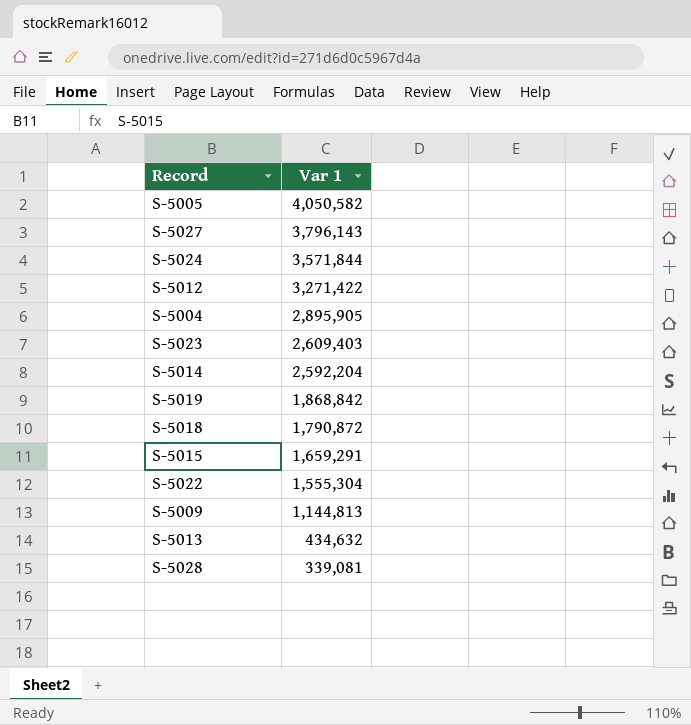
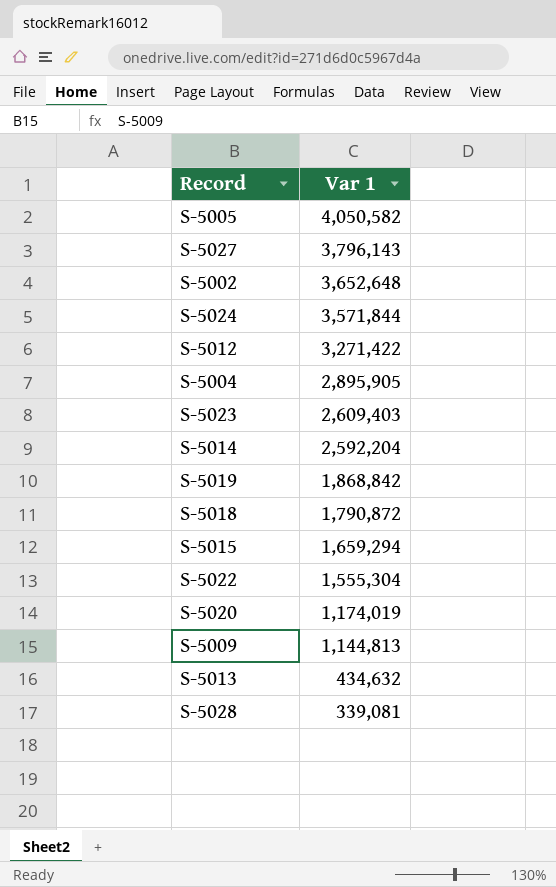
row S-5002: none -> 3,652,648
S-5015 | Var 1: 1,659,291 -> 1,659,294
row S-5020: none -> 1,174,019

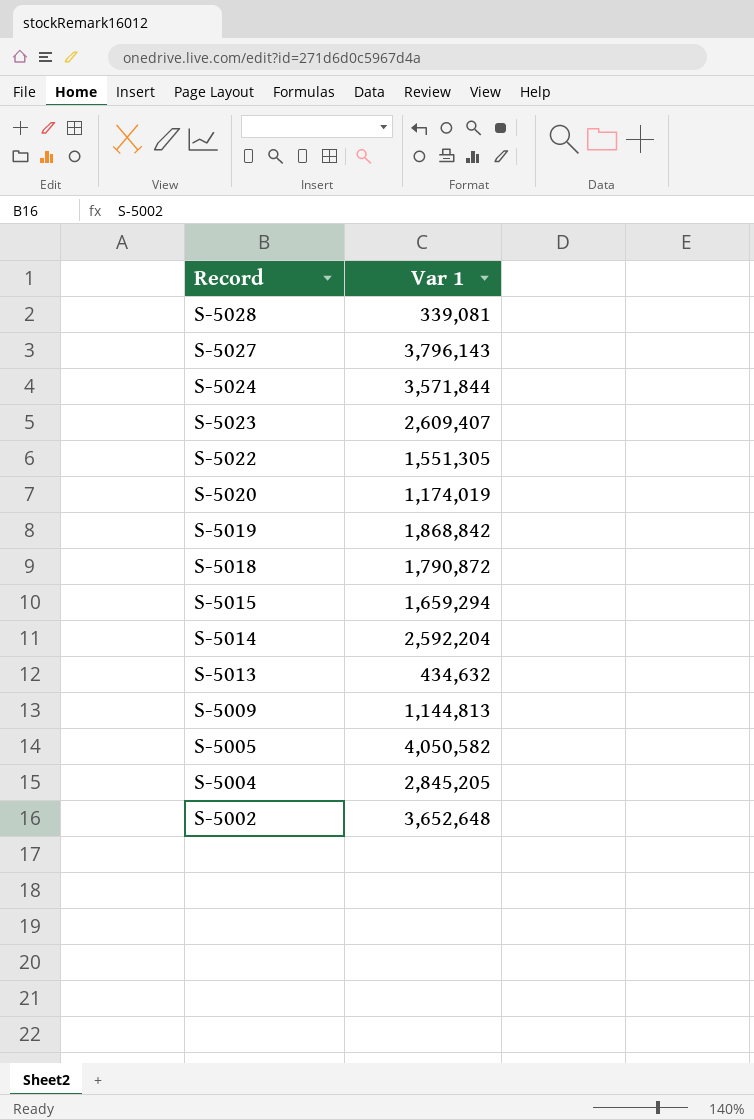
row order: Var 1 descending -> Record descending
row S-5012: 3,271,422 -> none
S-5023 | Var 1: 2,609,403 -> 2,609,407
S-5022 | Var 1: 1,555,304 -> 1,551,305
S-5004 | Var 1: 2,895,905 -> 2,845,205

